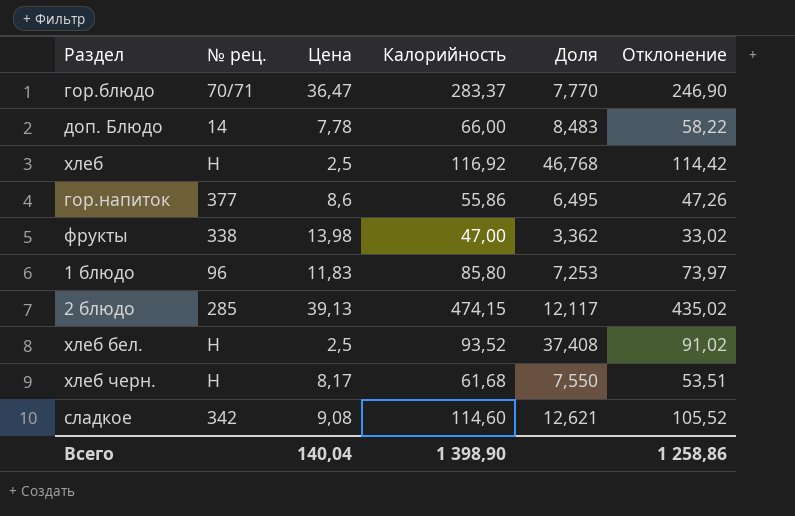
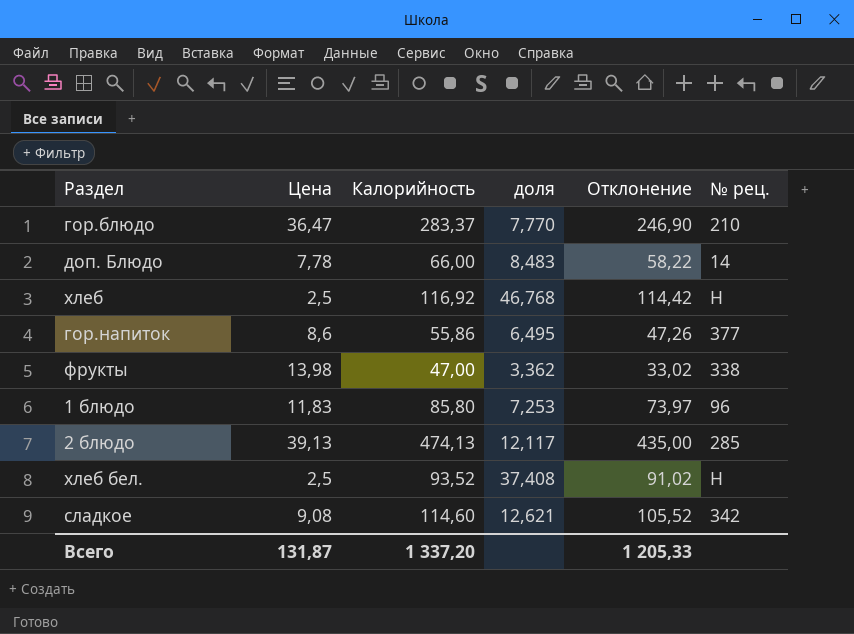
column name: Доля -> доля
column № рец. | position: 2 -> 6
row хлеб черн.: Н | 8,17 | 61,68 | 7,550 | 53,51 -> none
гор.блюдо | № рец.: 70/71 -> 210
2 блюдо | Калорийность: 474,15 -> 474,13
2 блюдо | Отклонение: 435,02 -> 435,00
Всего | Цена: 140,04 -> 131,87
Всего | Калорийность: 1 398,90 -> 1 337,20
Всего | Отклонение: 1 258,86 -> 1 205,33

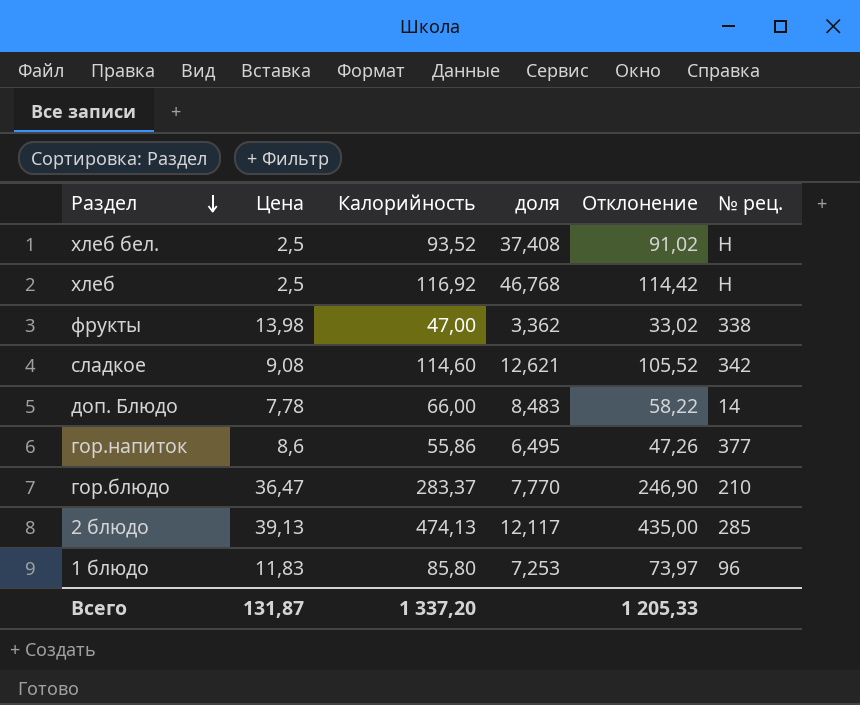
row order: none -> Раздел descending

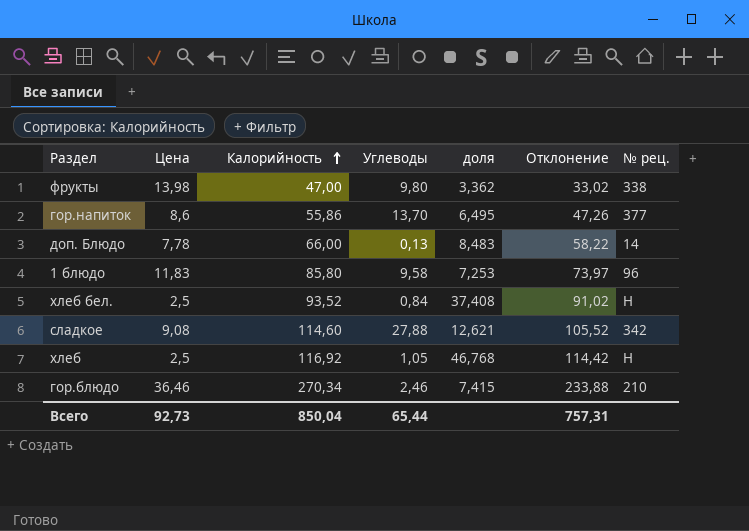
row order: Раздел descending -> Калорийность ascending
column Углеводы | position: none -> 4
row 2 блюдо: 39,13 | 474,13 | 12,117 | 435,00 | 285 -> none
гор.блюдо | Цена: 36,47 -> 36,46
гор.блюдо | Калорийность: 283,37 -> 270,34
гор.блюдо | доля: 7,770 -> 7,415
гор.блюдо | Отклонение: 246,90 -> 233,88
Всего | Цена: 131,87 -> 92,73
Всего | Калорийность: 1 337,20 -> 850,04
Всего | Отклонение: 1 205,33 -> 757,31

